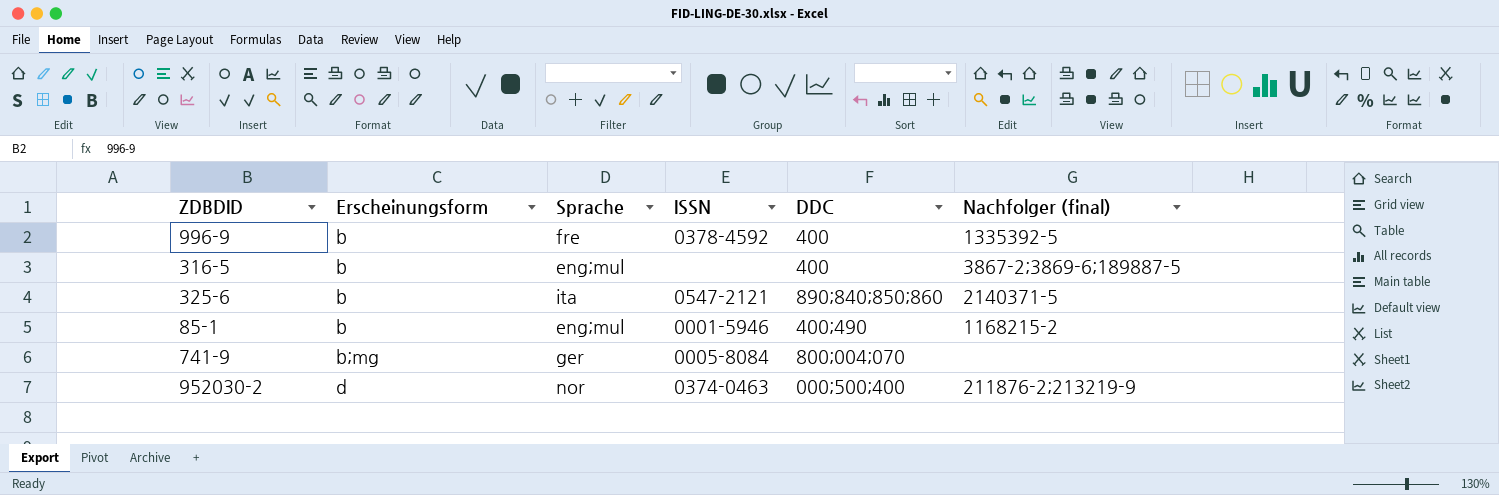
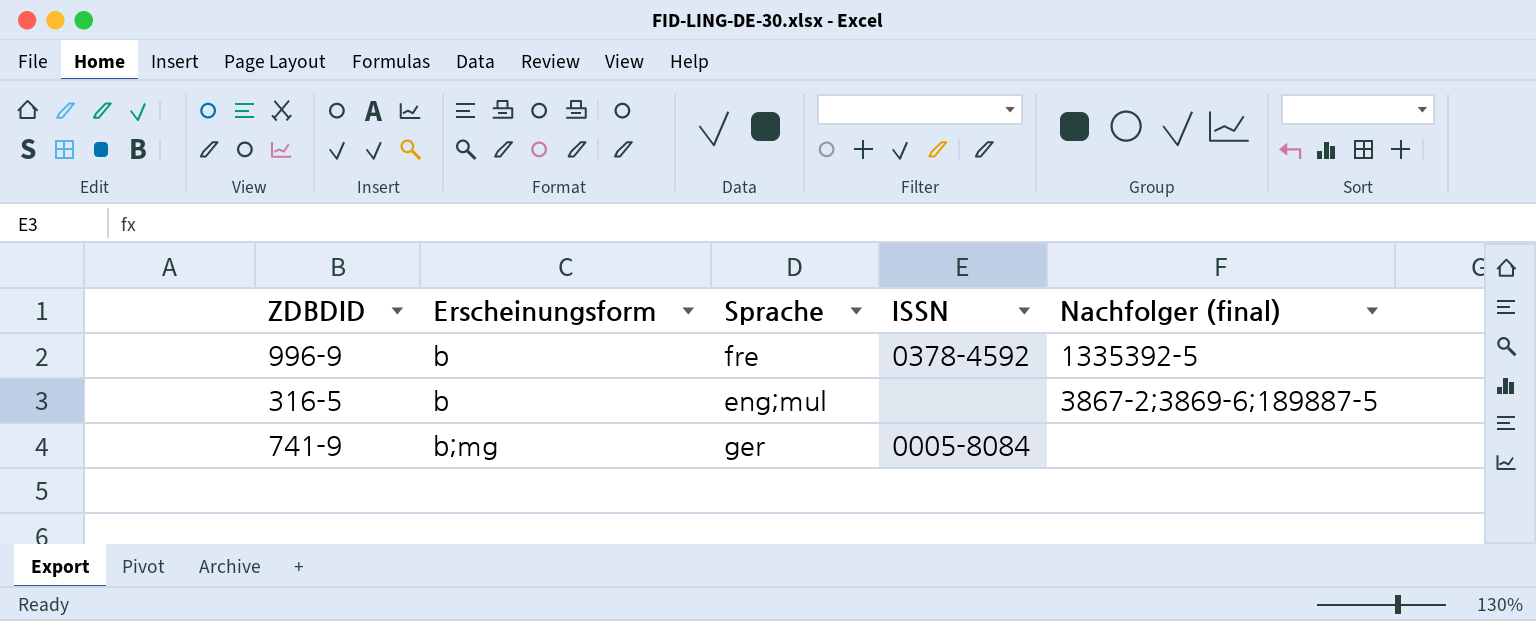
column DDC | position: 5 -> none
row 325-6: b | ita | 0547-2121 | 890;840;850;860 | 2140371-5 -> none
row 85-1: b | eng;mul | 0001-5946 | 400;490 | 1168215-2 -> none
row 952030-2: d | nor | 0374-0463 | 000;500;400 | 211876-2;213219-9 -> none

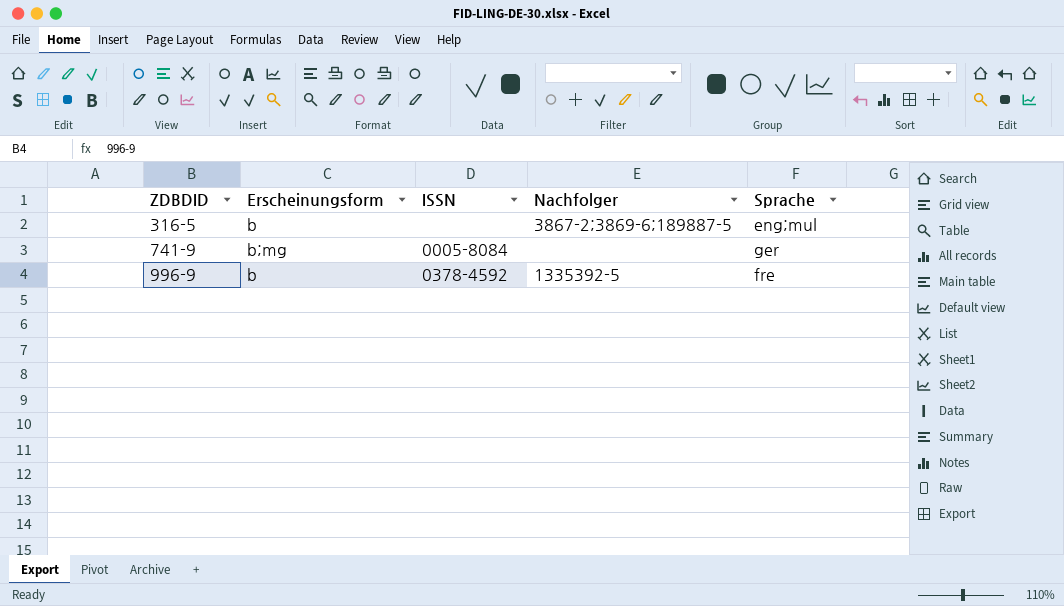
row order: Erscheinungsform ascending -> ZDBDID ascending
column name: Nachfolger (final) -> Nachfolger
column Sprache | position: 3 -> 5

